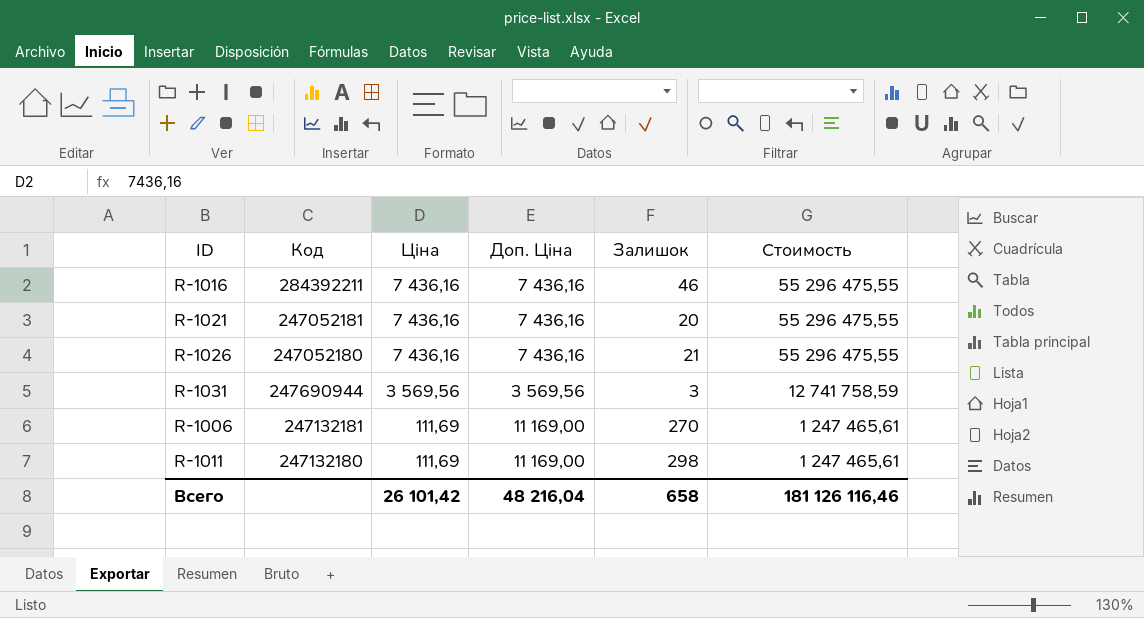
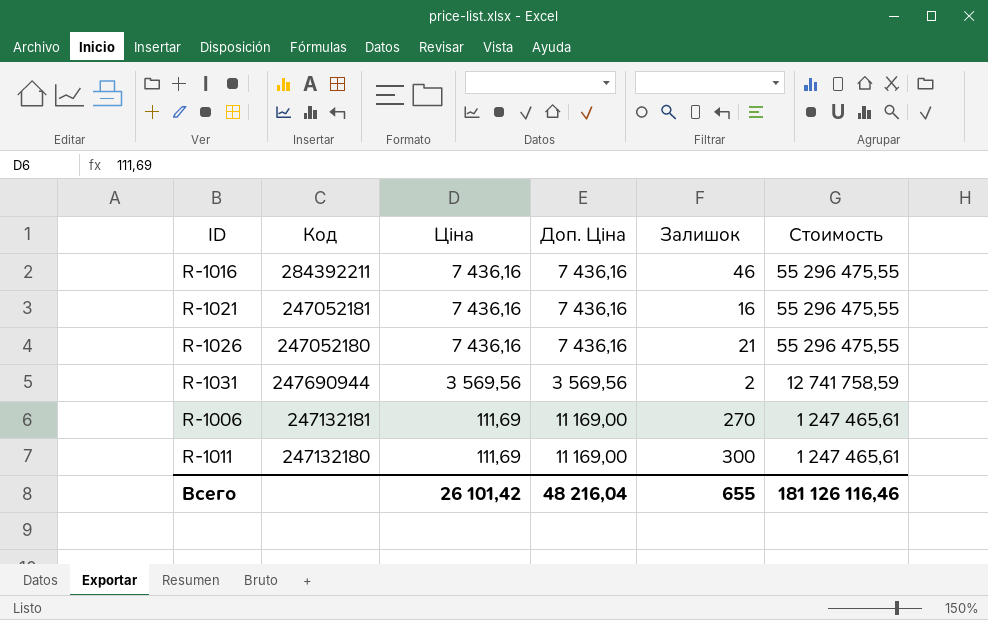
R-1021 | Залишок: 20 -> 16
R-1031 | Залишок: 3 -> 2
R-1011 | Залишок: 298 -> 300
Всего | Залишок: 658 -> 655

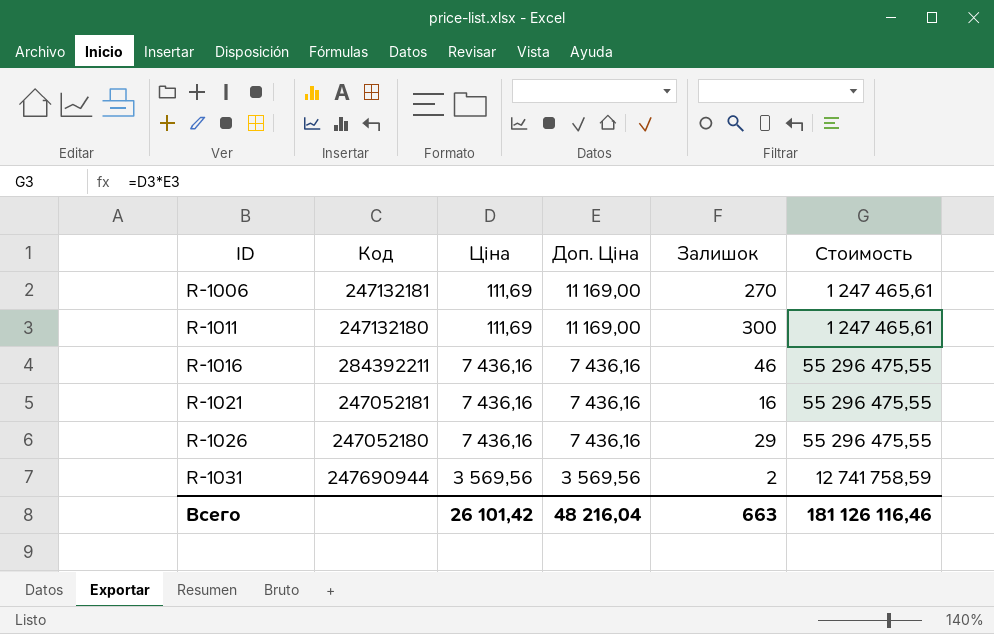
row order: Ціна descending -> ID ascending
R-1026 | Залишок: 21 -> 29
Всего | Залишок: 655 -> 663

